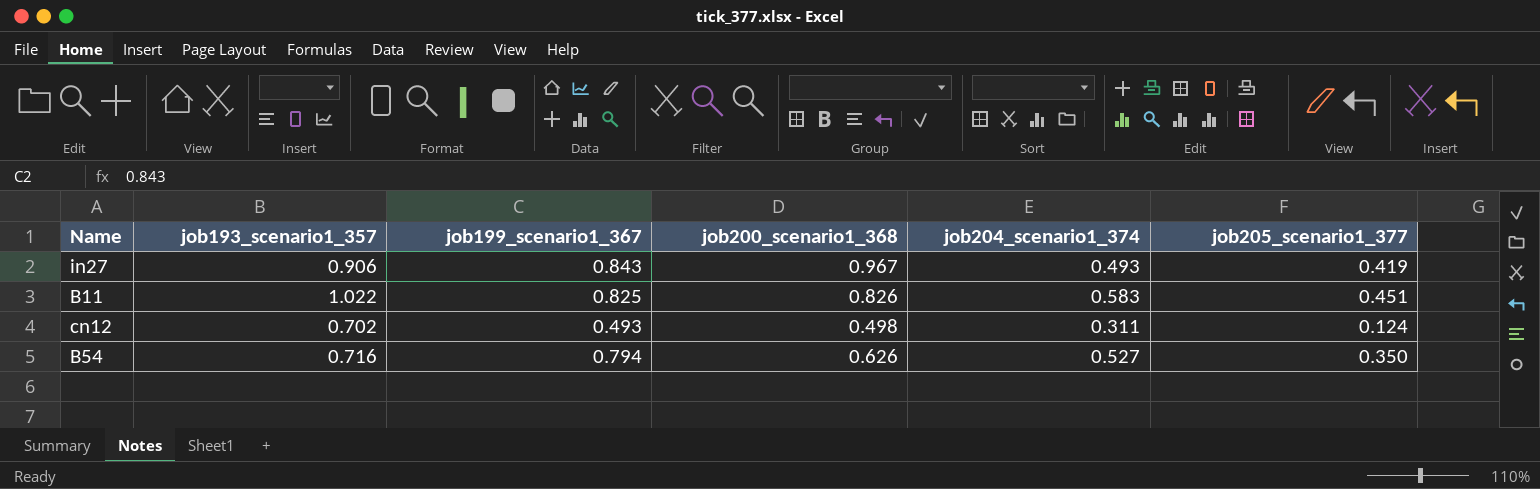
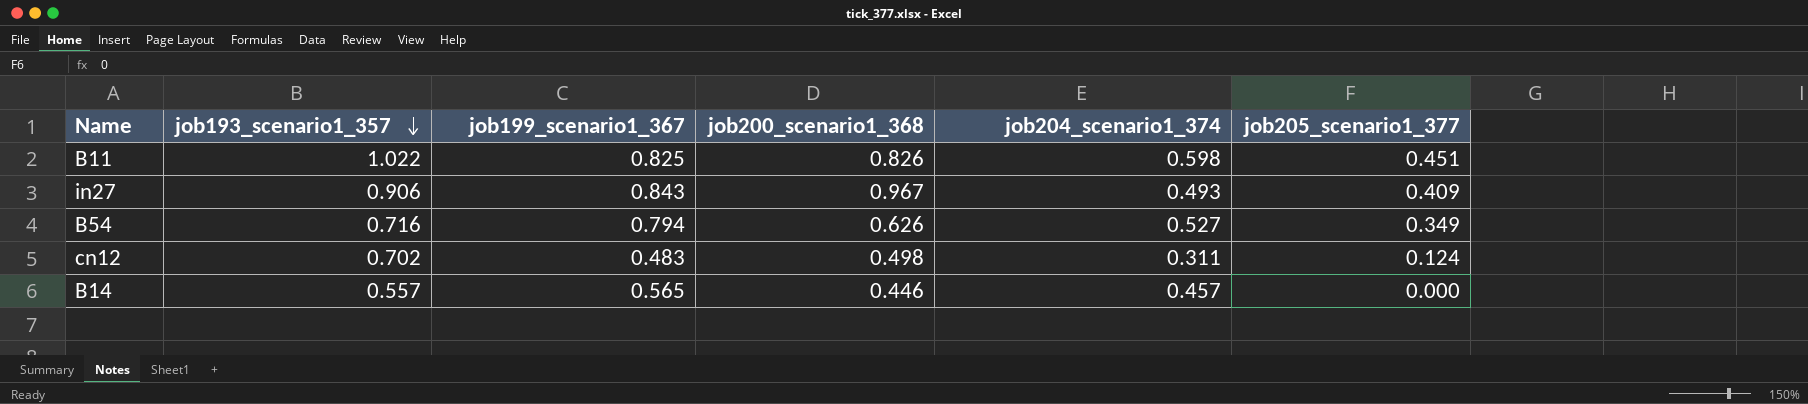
row order: none -> job193_scenario1_357 descending
B11 | job204_scenario1_374: 0.583 -> 0.598
in27 | job205_scenario1_377: 0.419 -> 0.409
B54 | job205_scenario1_377: 0.350 -> 0.349
cn12 | job199_scenario1_367: 0.493 -> 0.483
row B14: none -> 0.557 | 0.565 | 0.446 | 0.457 | 0.000

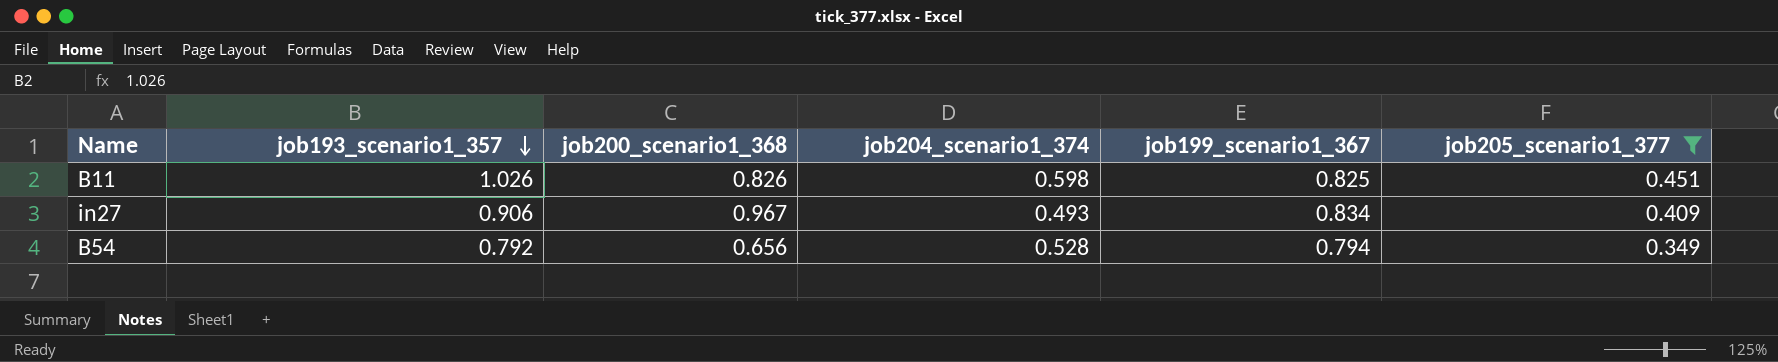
filter: none -> job205_scenario1_377 >= 0.349
column job199_scenario1_367 | position: 3 -> 5
B11 | job193_scenario1_357: 1.022 -> 1.026
in27 | job199_scenario1_367: 0.843 -> 0.834
B54 | job193_scenario1_357: 0.716 -> 0.792
B54 | job200_scenario1_368: 0.626 -> 0.656
B54 | job204_scenario1_374: 0.527 -> 0.528

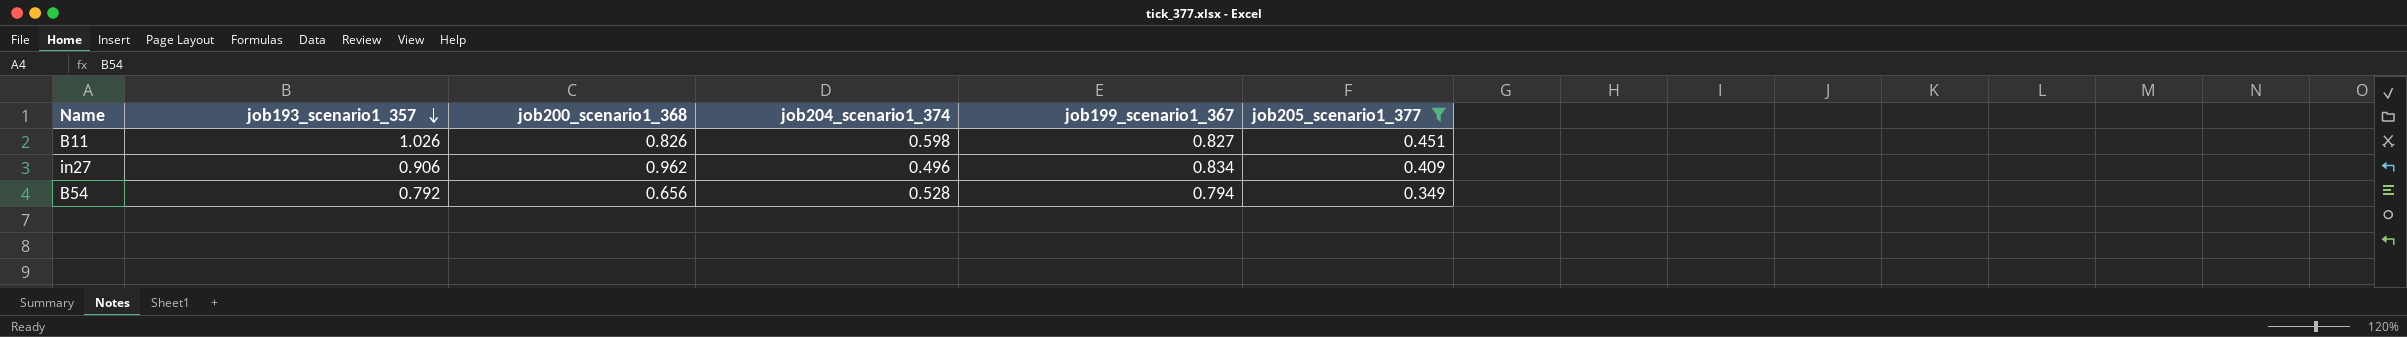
B11 | job199_scenario1_367: 0.825 -> 0.827
in27 | job200_scenario1_368: 0.967 -> 0.962
in27 | job204_scenario1_374: 0.493 -> 0.496

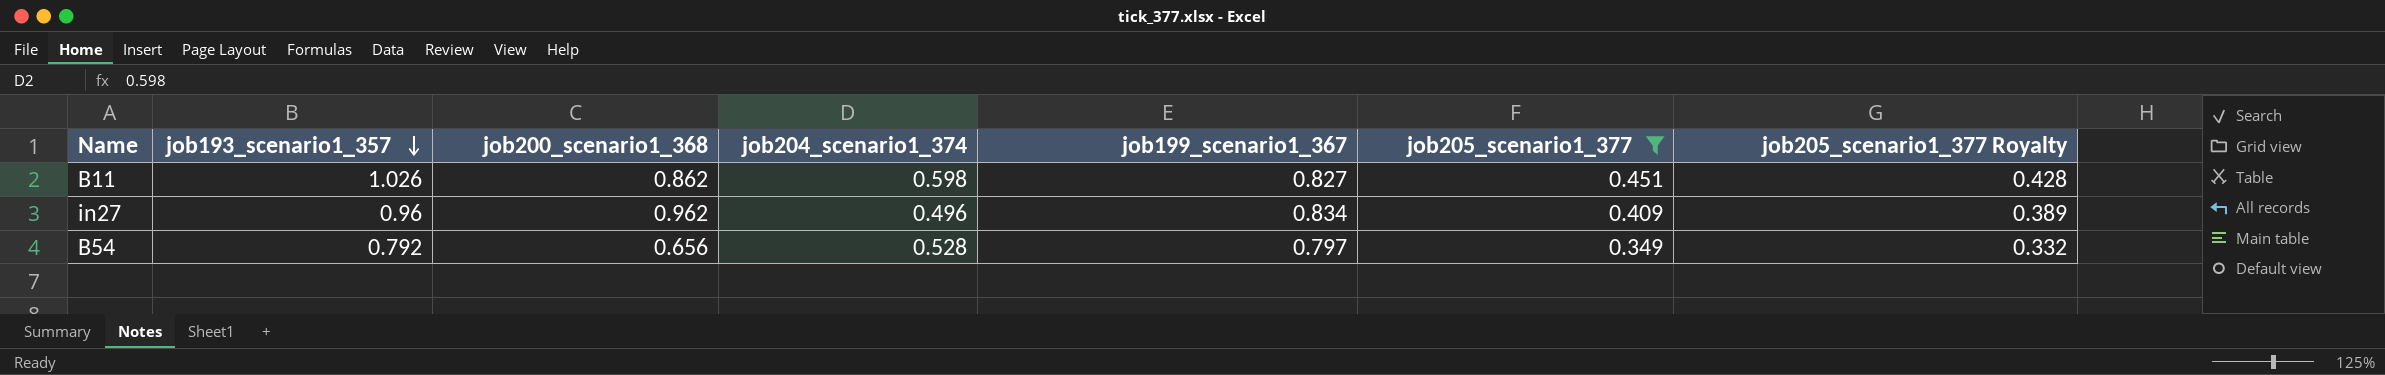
column job205_scenario1_377 Royalty | formula: none -> [job205_scenario1_377] * 0.95
B11 | job200_scenario1_368: 0.826 -> 0.862
in27 | job193_scenario1_357: 0.906 -> 0.96
B54 | job199_scenario1_367: 0.794 -> 0.797

